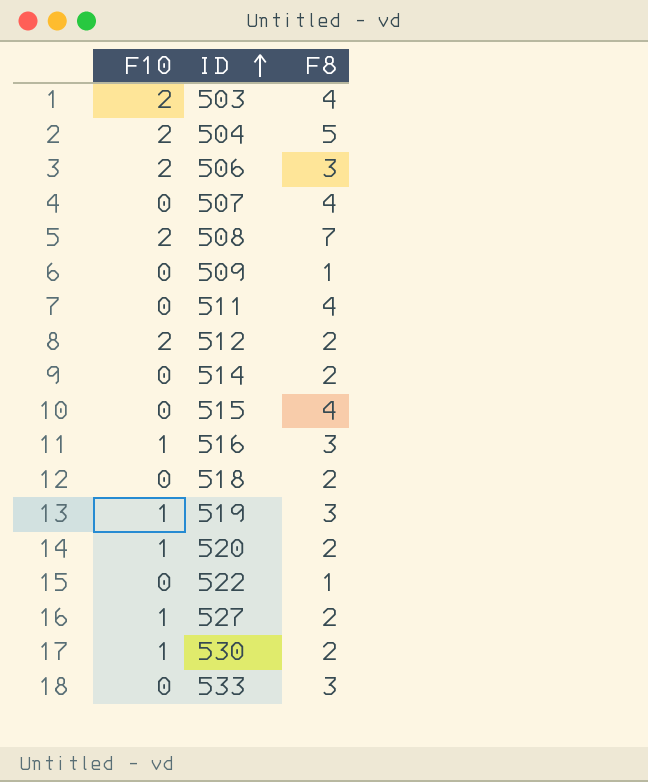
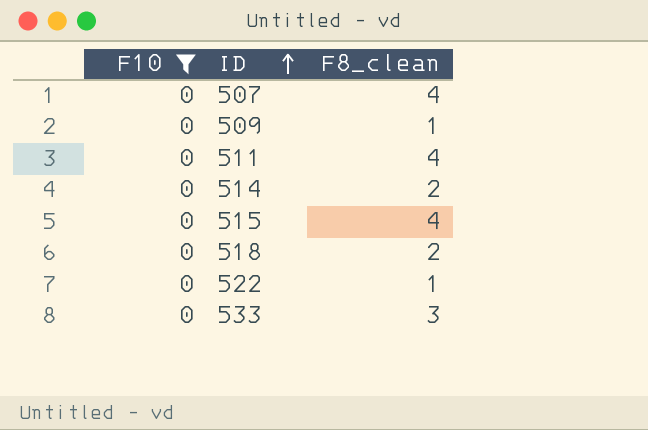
filter: none -> F10 = 0
column name: F8 -> F8_clean

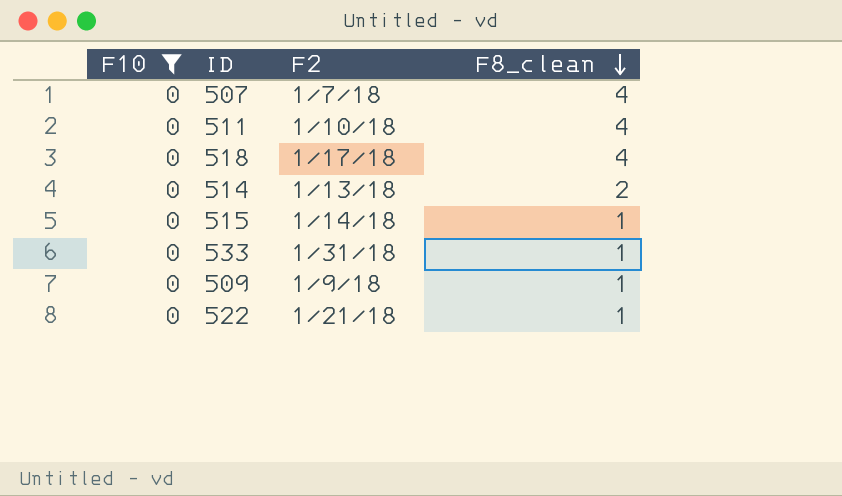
row order: ID ascending -> F8_clean descending
column F2 | position: none -> 3
518 | F8_clean: 2 -> 4
515 | F8_clean: 4 -> 1
533 | F8_clean: 3 -> 1

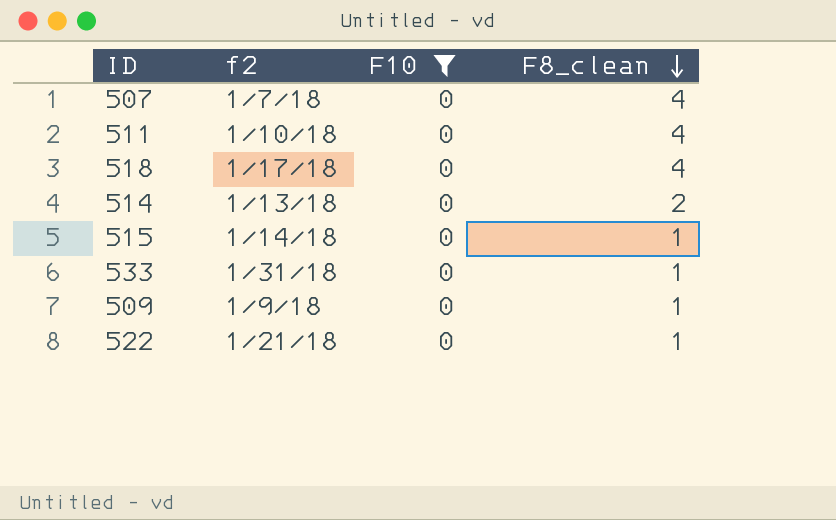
column name: F2 -> f2
column F10 | position: 1 -> 3

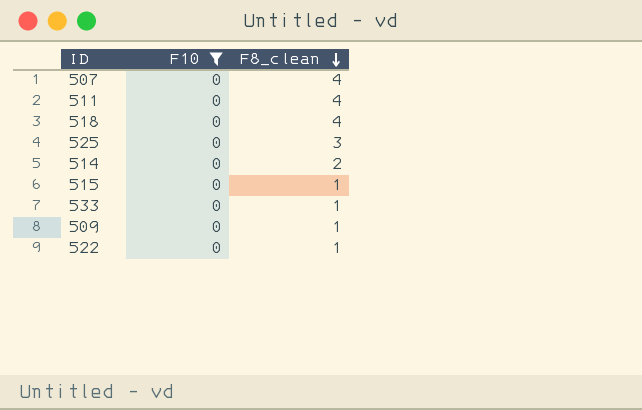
column f2 | position: 2 -> none
row 525: none -> 0 | 3

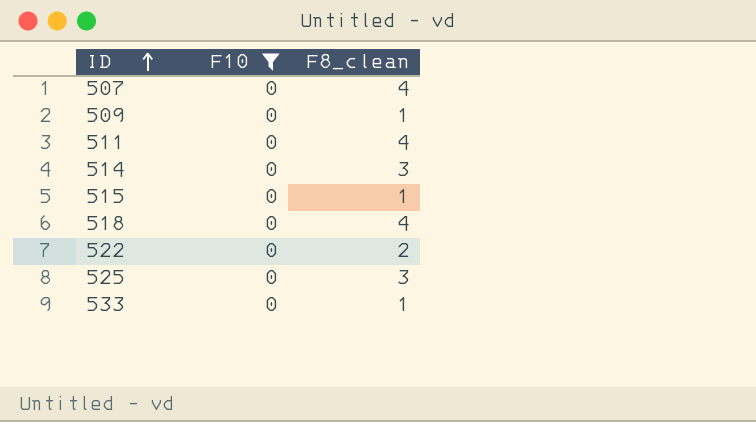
row order: F8_clean descending -> ID ascending
514 | F8_clean: 2 -> 3
522 | F8_clean: 1 -> 2

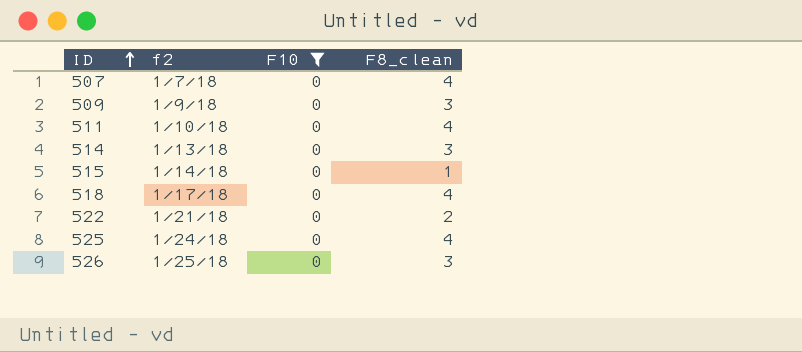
column f2 | position: none -> 2
row 533: 0 | 1 -> none
509 | F8_clean: 1 -> 3
525 | F8_clean: 3 -> 4
row 526: none -> 1/25/18 | 0 | 3

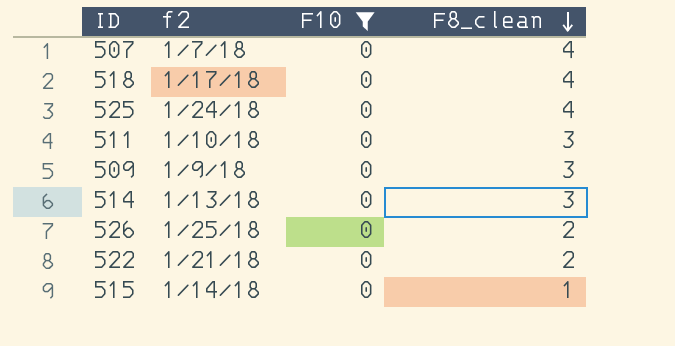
row order: ID ascending -> F8_clean descending
511 | F8_clean: 4 -> 3
526 | F8_clean: 3 -> 2

